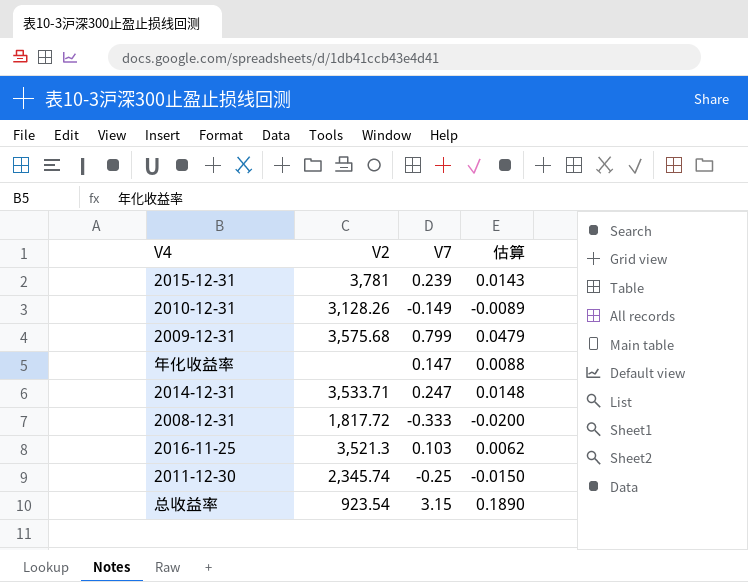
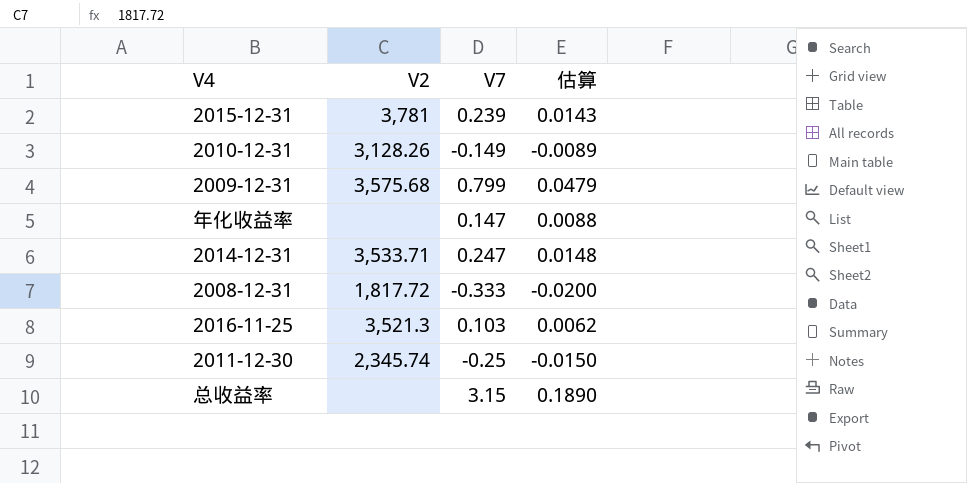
总收益率 | V2: 923.54 -> none

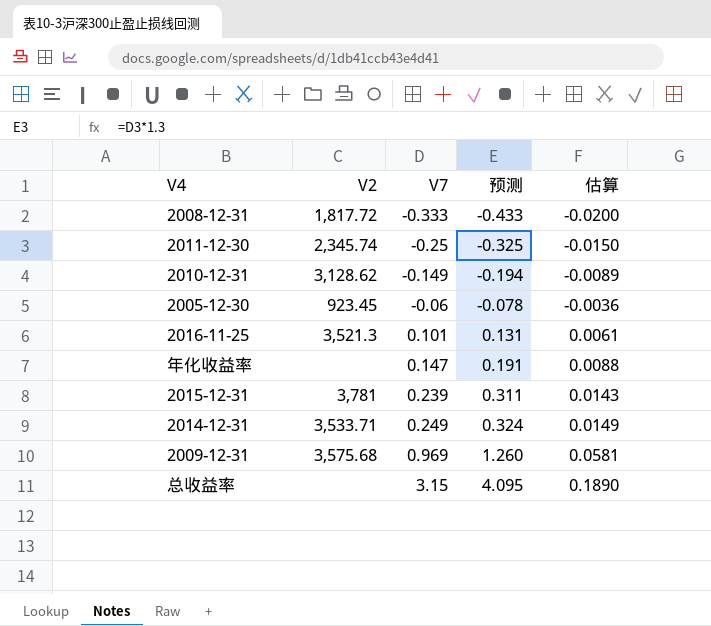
row order: none -> V7 ascending
column 预测 | formula: none -> [V7] * 1.3
2010-12-31 | V2: 3,128.26 -> 3,128.62
row 2005-12-30: none -> 923.45 | -0.06 | -0.078 | -0.0036
2016-11-25 | V7: 0.103 -> 0.101
2016-11-25 | 估算: 0.0062 -> 0.0061
2014-12-31 | V7: 0.247 -> 0.249
2014-12-31 | 估算: 0.0148 -> 0.0149
2009-12-31 | V7: 0.799 -> 0.969
2009-12-31 | 估算: 0.0479 -> 0.0581

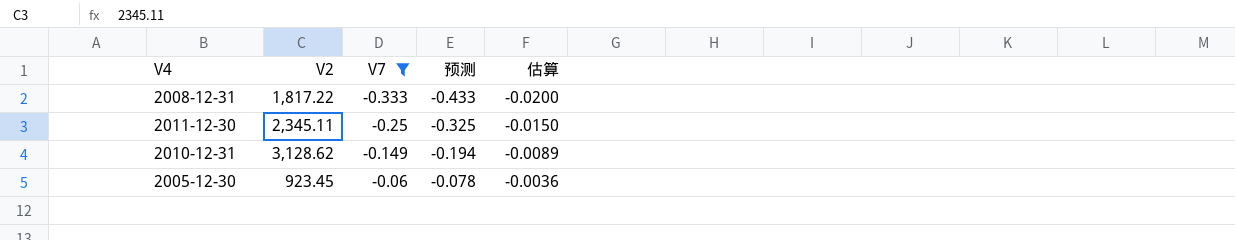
filter: none -> V7 <= -0.06
2008-12-31 | V2: 1,817.72 -> 1,817.22
2011-12-30 | V2: 2,345.74 -> 2,345.11

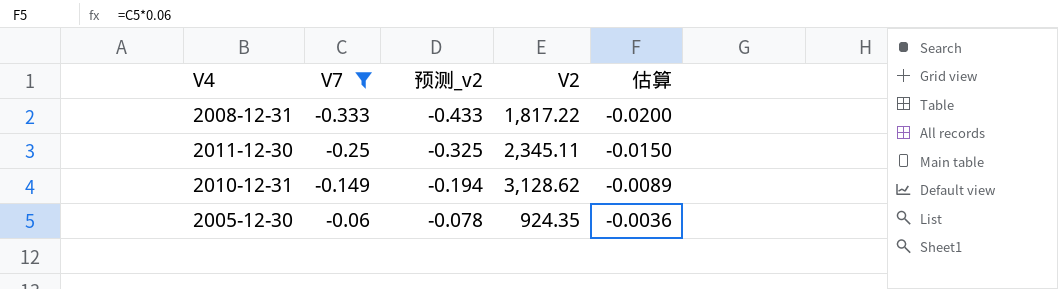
column name: 预测 -> 预测_v2
column V2 | position: 2 -> 4
2005-12-30 | V2: 923.45 -> 924.35

